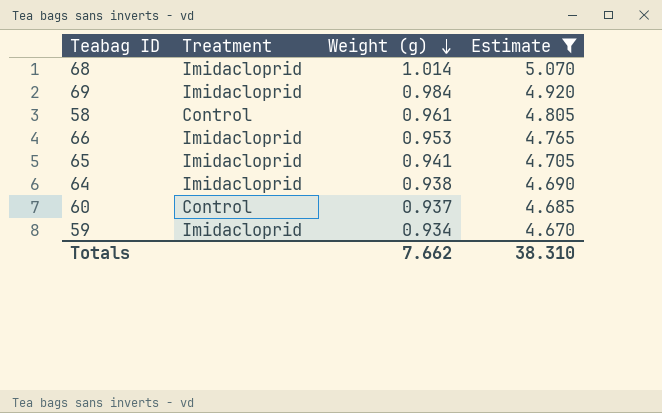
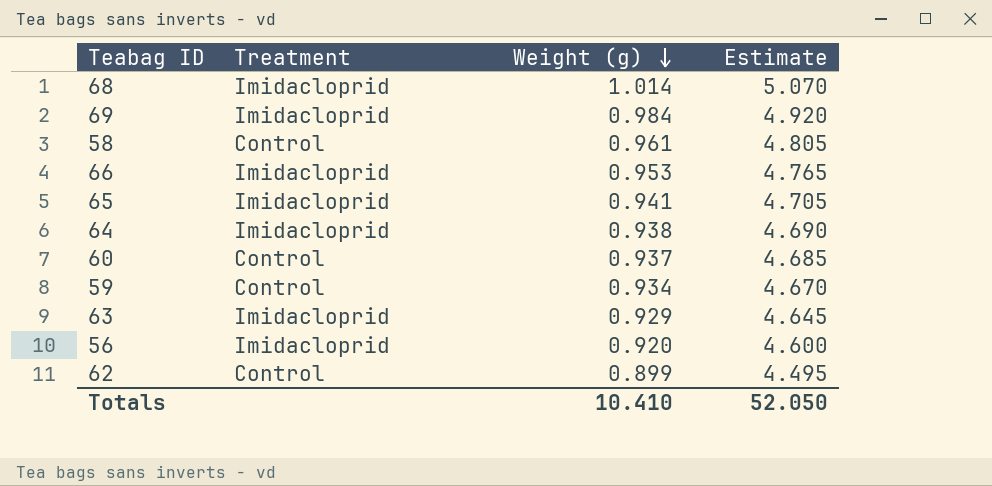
filter: Estimate >= 4.670 -> none
59 | Treatment: Imidacloprid -> Control
Totals | Weight (g): 7.662 -> 10.410
Totals | Estimate: 38.310 -> 52.050

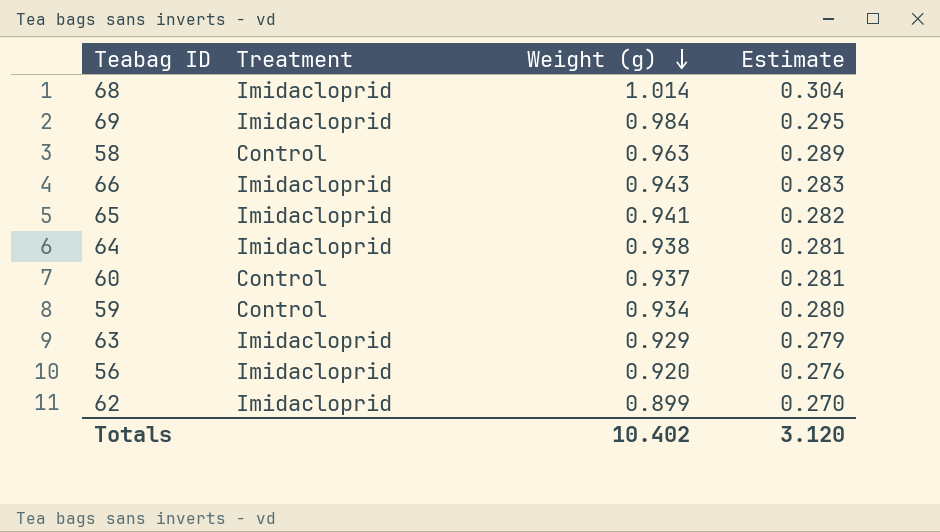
column Estimate | formula: [Weight (g)] * 5 -> [Weight (g)] * 0.3
58 | Weight (g): 0.961 -> 0.963
66 | Weight (g): 0.953 -> 0.943
62 | Treatment: Control -> Imidacloprid
Totals | Weight (g): 10.410 -> 10.402
Totals | Estimate: 52.050 -> 3.120

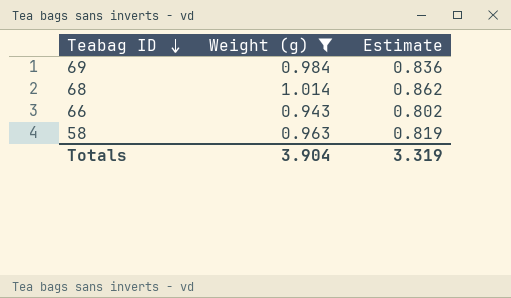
filter: none -> Weight (g) >= 0.943
row order: Weight (g) descending -> Teabag ID descending
column Treatment | position: 2 -> none
column Estimate | formula: [Weight (g)] * 0.3 -> [Weight (g)] * 0.85
Totals | Weight (g): 10.402 -> 3.904
Totals | Estimate: 3.120 -> 3.319

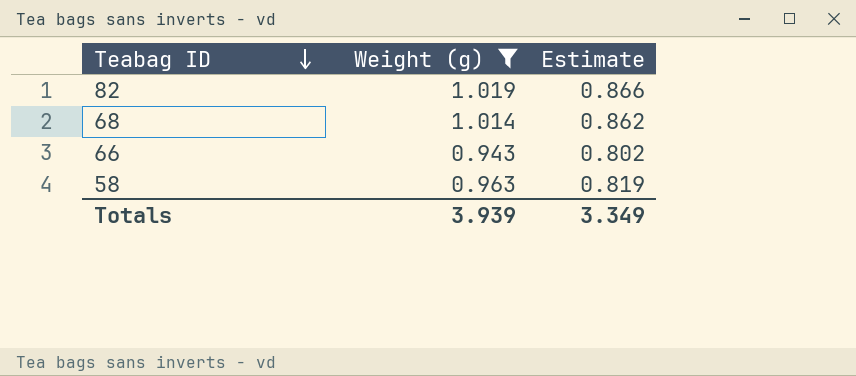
row 69: 0.984 | 0.836 -> none
row 82: none -> 1.019 | 0.866
Totals | Weight (g): 3.904 -> 3.939
Totals | Estimate: 3.319 -> 3.349

